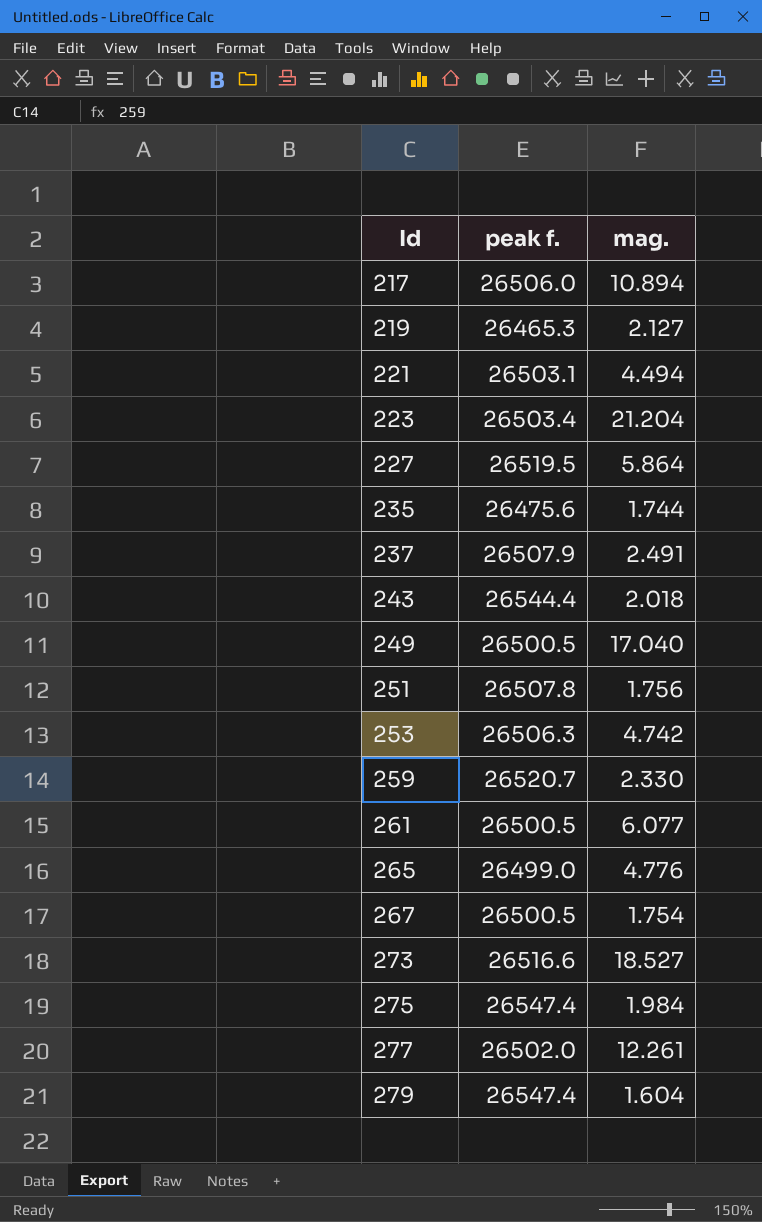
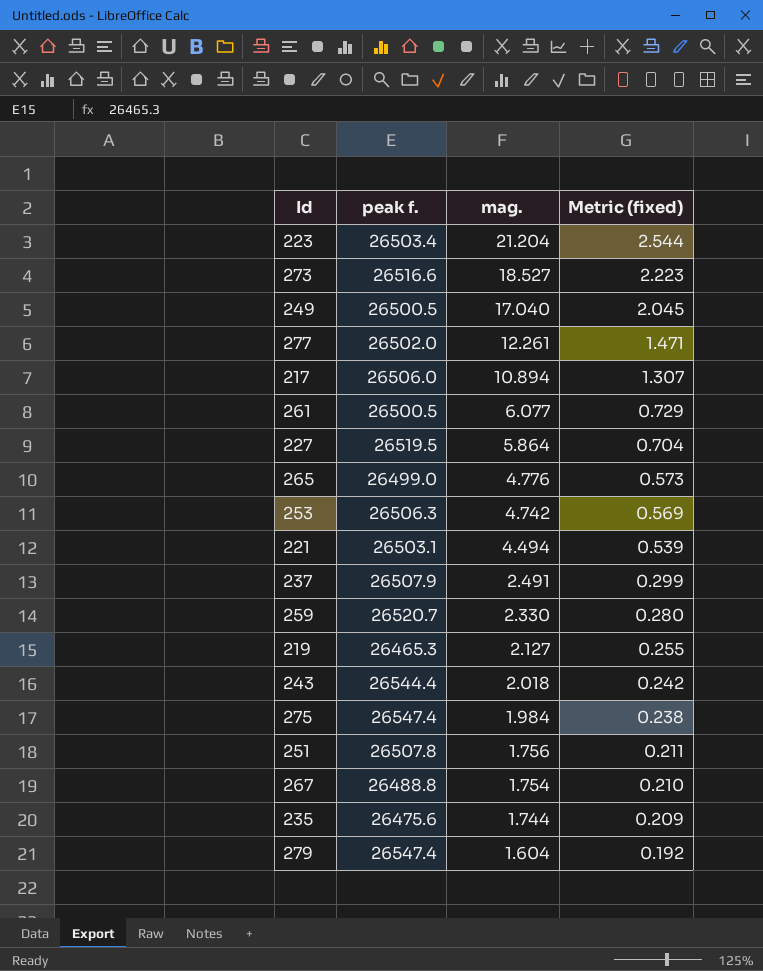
row order: Id ascending -> mag. descending
column Metric (fixed) | formula: none -> [mag.] * 0.12
267 | peak f.: 26500.5 -> 26488.8

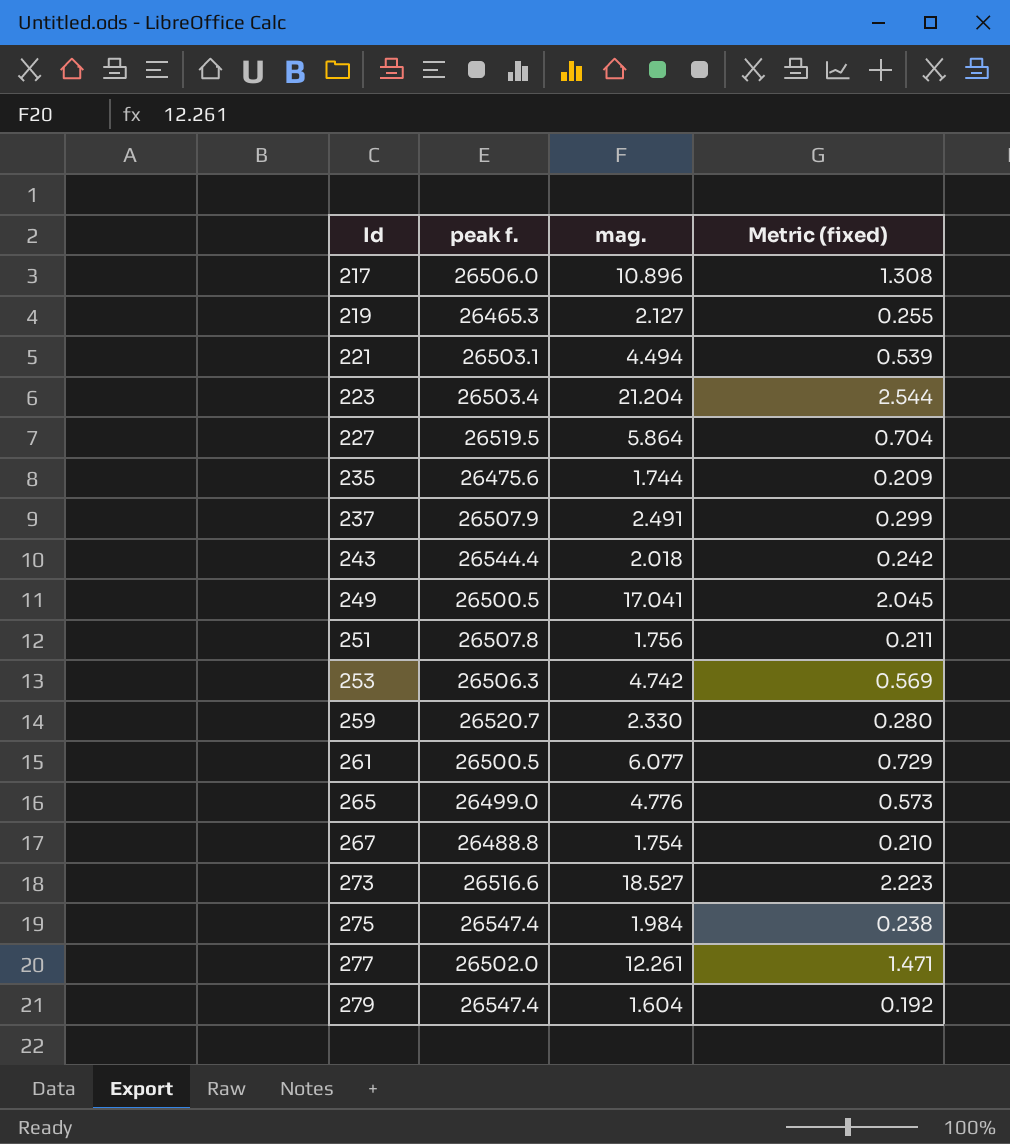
row order: mag. descending -> Id ascending
217 | mag.: 10.894 -> 10.896
217 | Metric (fixed): 1.307 -> 1.308
249 | mag.: 17.040 -> 17.041

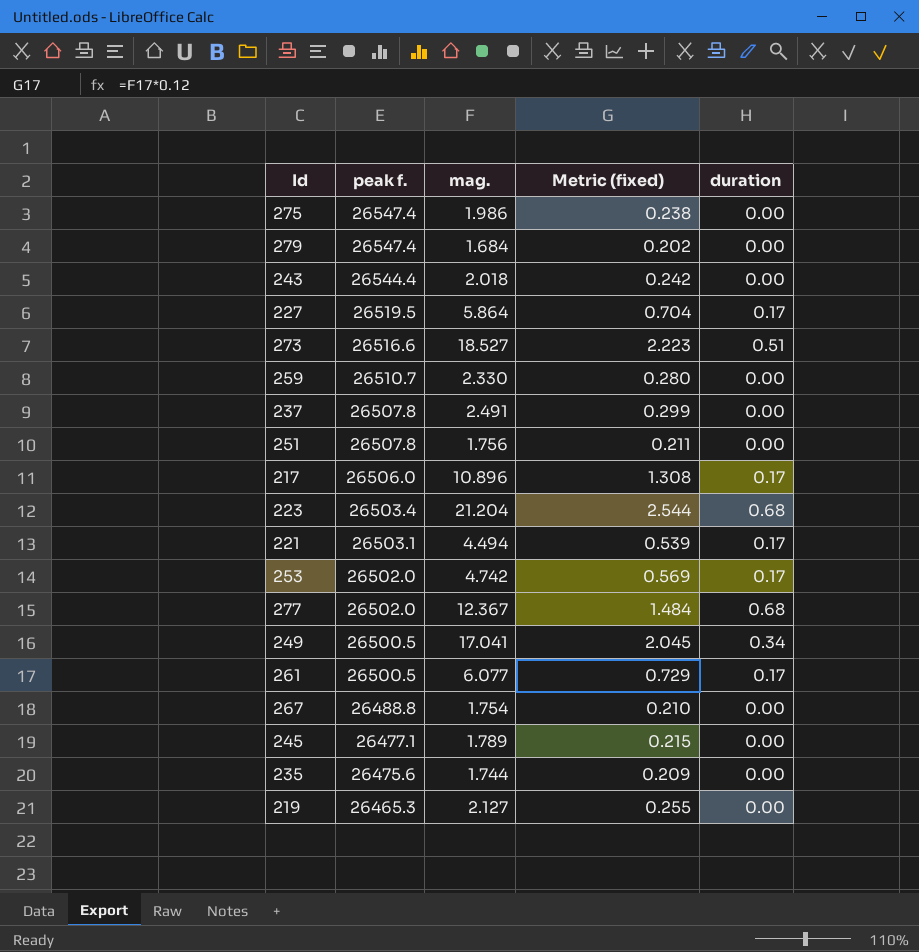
row order: Id ascending -> peak f. descending
column duration | position: none -> 5
row 265: 26499.0 | 4.776 | 0.573 -> none
275 | mag.: 1.984 -> 1.986
279 | mag.: 1.604 -> 1.684
279 | Metric (fixed): 0.192 -> 0.202
259 | peak f.: 26520.7 -> 26510.7
237 | peak f.: 26507.9 -> 26507.8
253 | peak f.: 26506.3 -> 26502.0
277 | mag.: 12.261 -> 12.367
277 | Metric (fixed): 1.471 -> 1.484
row 245: none -> 26477.1 | 1.789 | 0.215 | 0.00

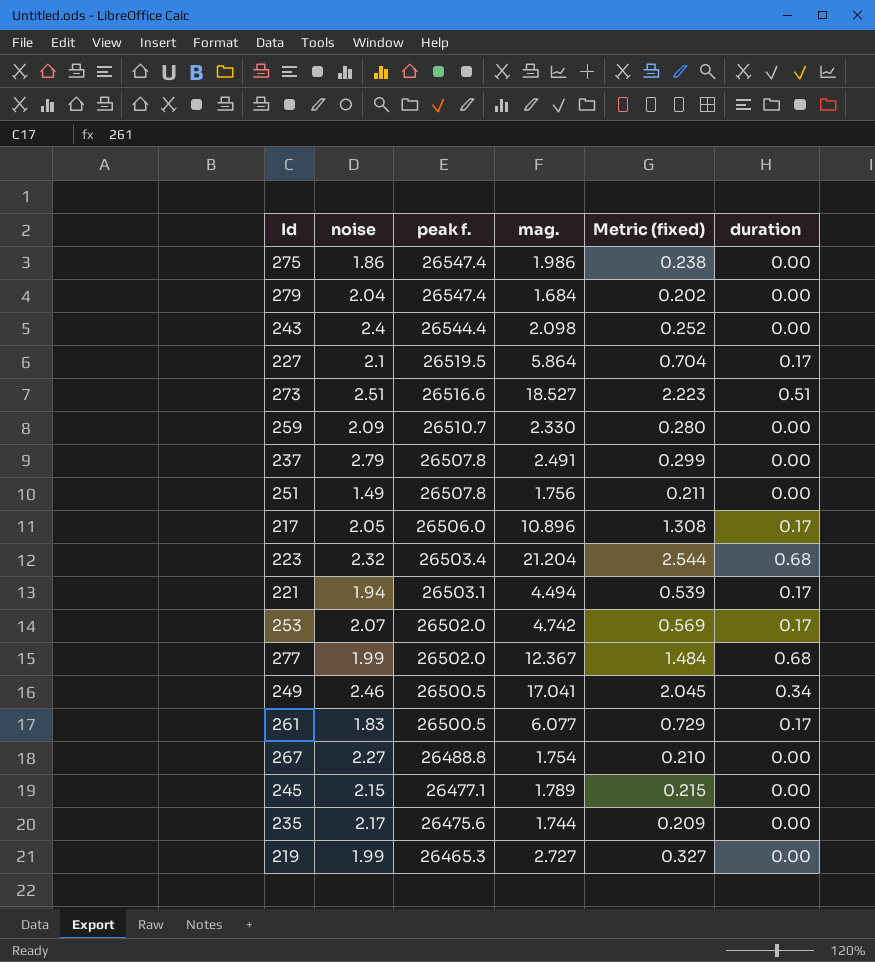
column noise | position: none -> 2
243 | mag.: 2.018 -> 2.098
243 | Metric (fixed): 0.242 -> 0.252
219 | mag.: 2.127 -> 2.727
219 | Metric (fixed): 0.255 -> 0.327

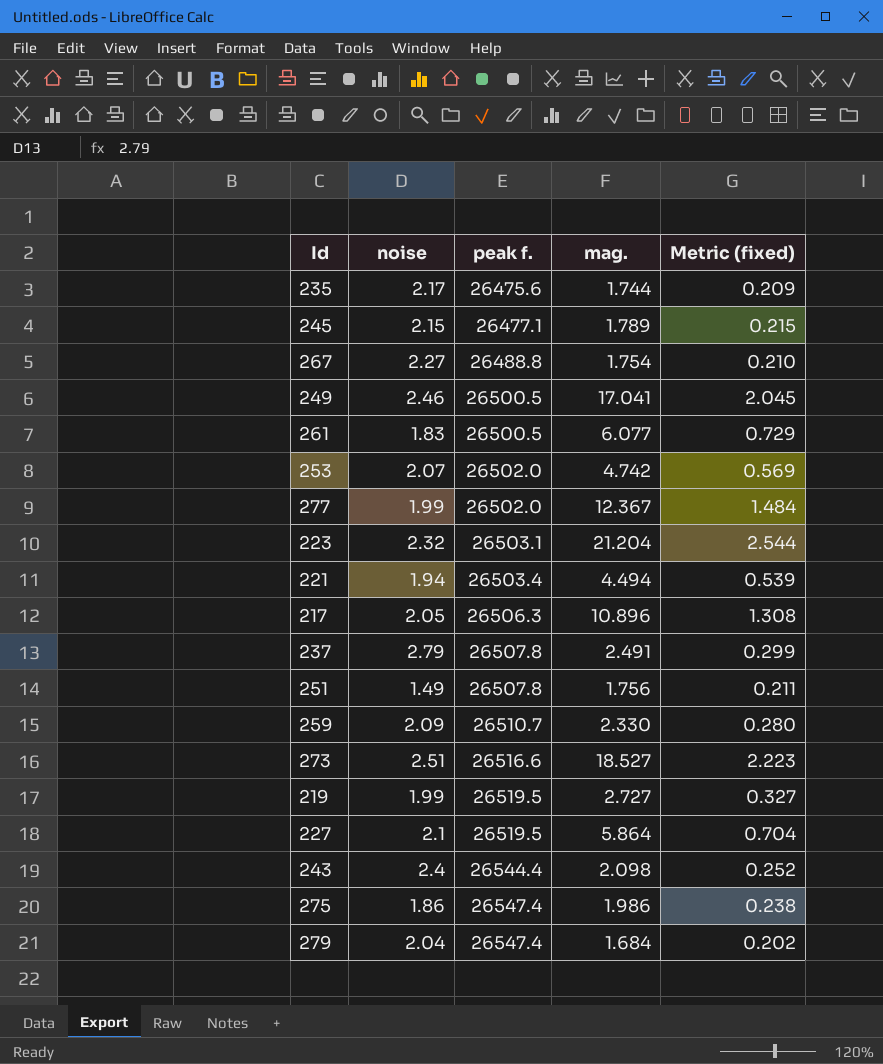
row order: peak f. descending -> peak f. ascending
column duration | position: 6 -> none
223 | peak f.: 26503.4 -> 26503.1
221 | peak f.: 26503.1 -> 26503.4
217 | peak f.: 26506.0 -> 26506.3
219 | peak f.: 26465.3 -> 26519.5

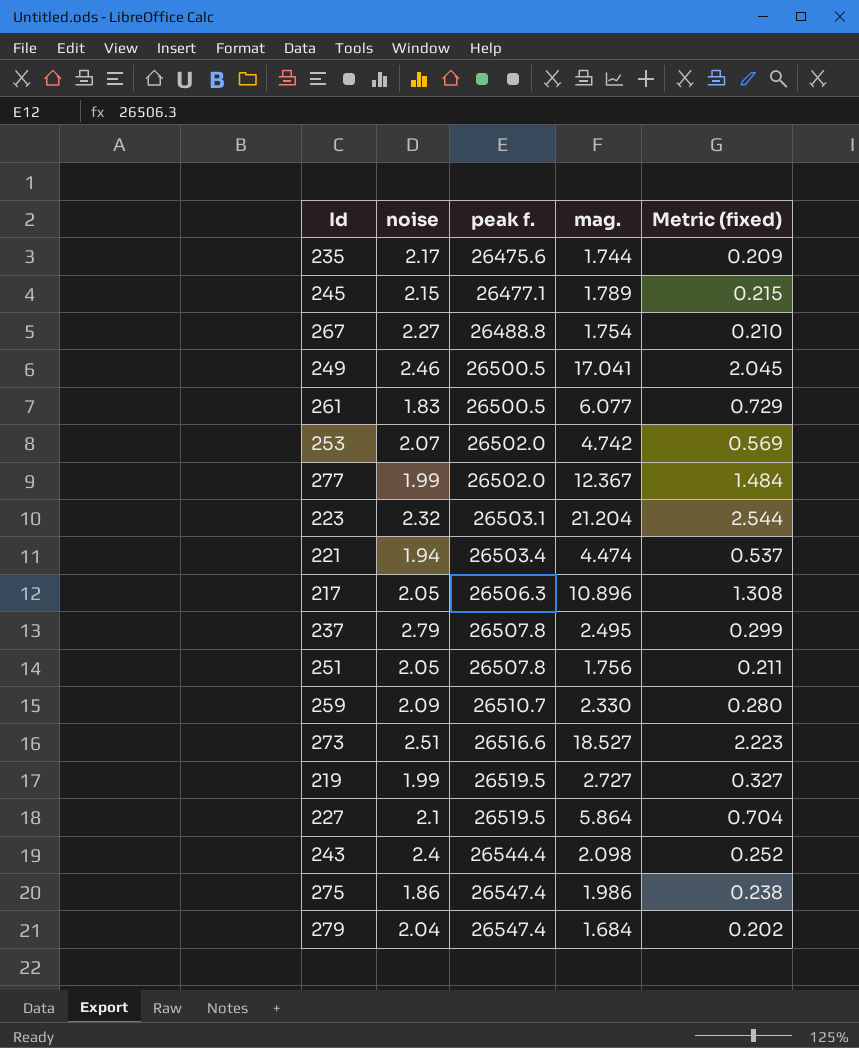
221 | mag.: 4.494 -> 4.474
221 | Metric (fixed): 0.539 -> 0.537
237 | mag.: 2.491 -> 2.495
251 | noise: 1.49 -> 2.05

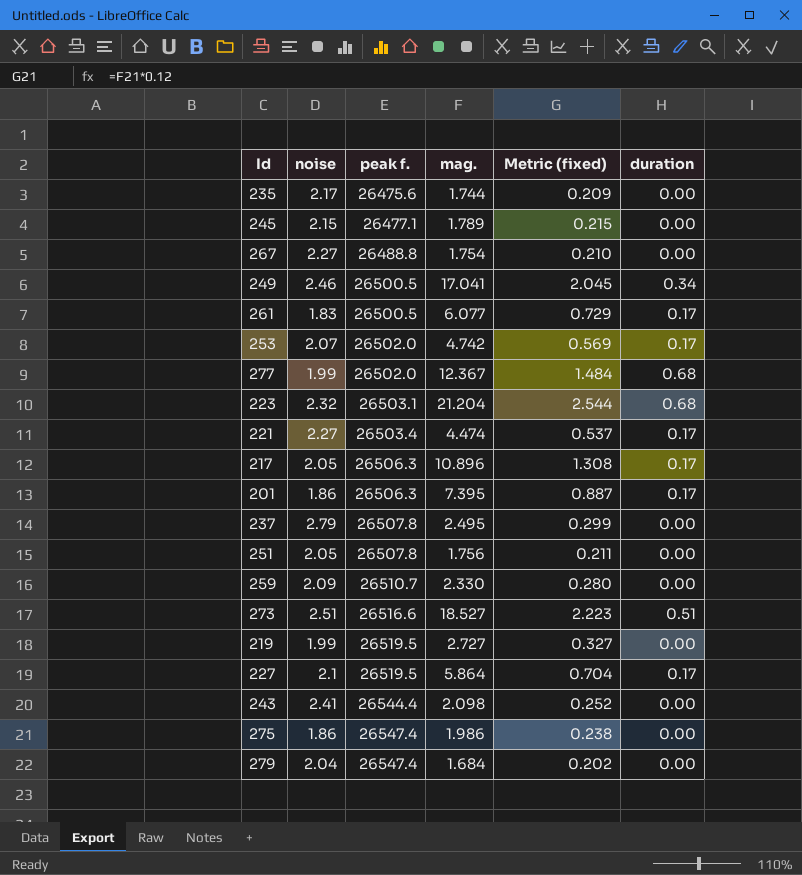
column duration | position: none -> 6
221 | noise: 1.94 -> 2.27
row 201: none -> 1.86 | 26506.3 | 7.395 | 0.887 | 0.17
243 | noise: 2.4 -> 2.41

